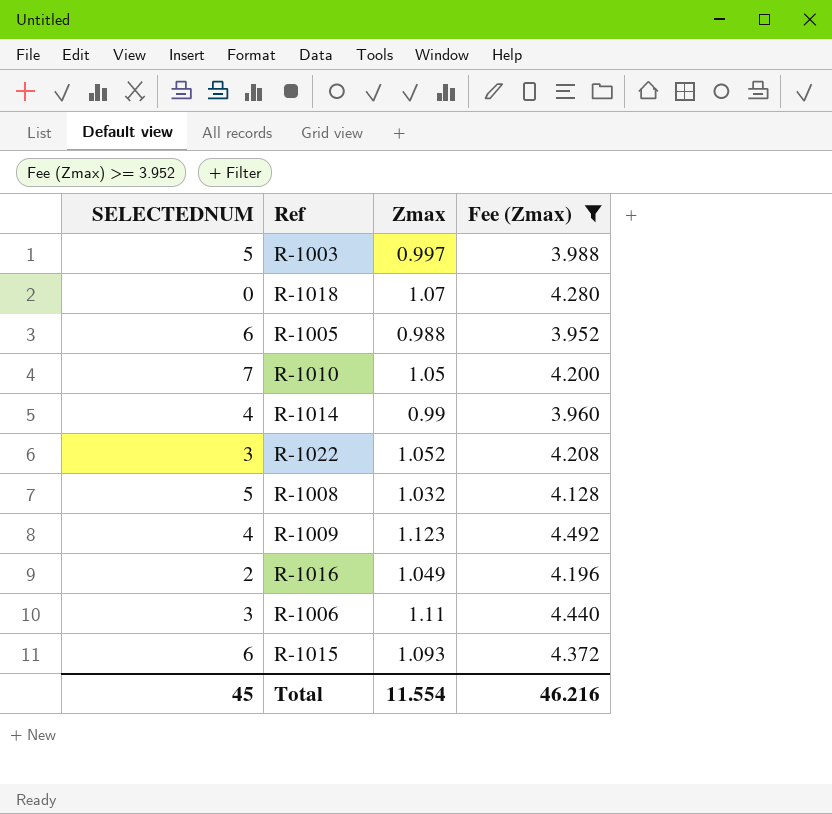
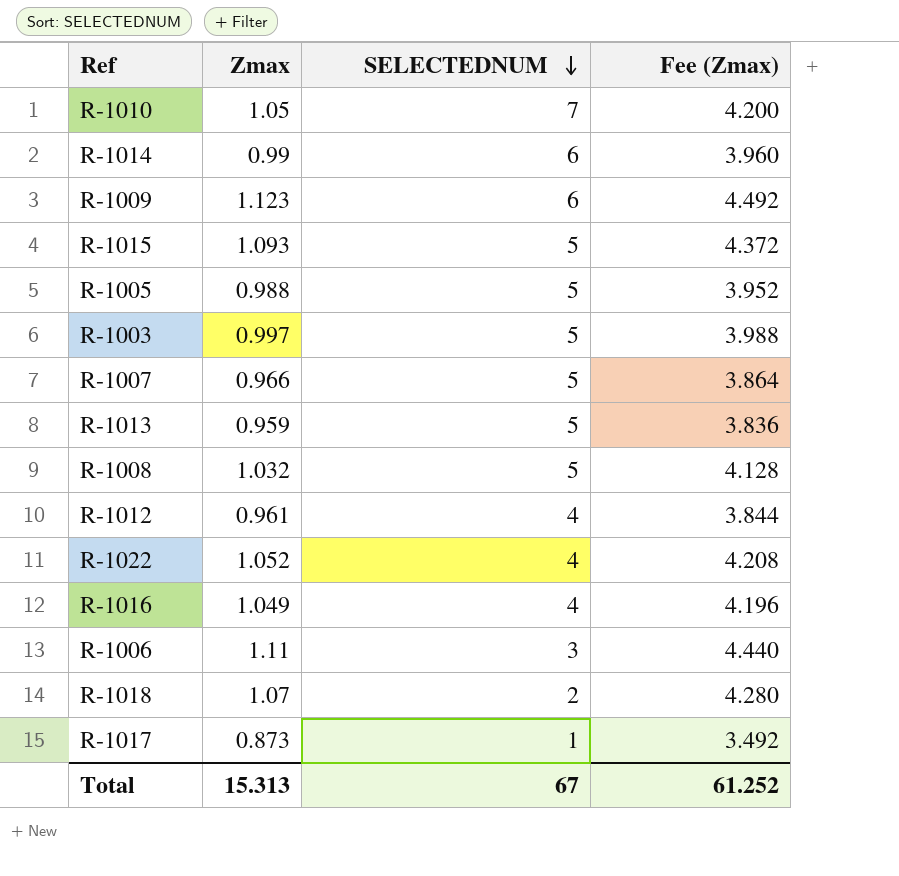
filter: Fee (Zmax) >= 3.952 -> none
row order: none -> SELECTEDNUM descending
column SELECTEDNUM | position: 1 -> 3
R-1014 | SELECTEDNUM: 4 -> 6
R-1009 | SELECTEDNUM: 4 -> 6
R-1015 | SELECTEDNUM: 6 -> 5
R-1005 | SELECTEDNUM: 6 -> 5
R-1022 | SELECTEDNUM: 3 -> 4
R-1016 | SELECTEDNUM: 2 -> 4
R-1018 | SELECTEDNUM: 0 -> 2
Total | Zmax: 11.554 -> 15.313
Total | SELECTEDNUM: 45 -> 67
Total | Fee (Zmax): 46.216 -> 61.252

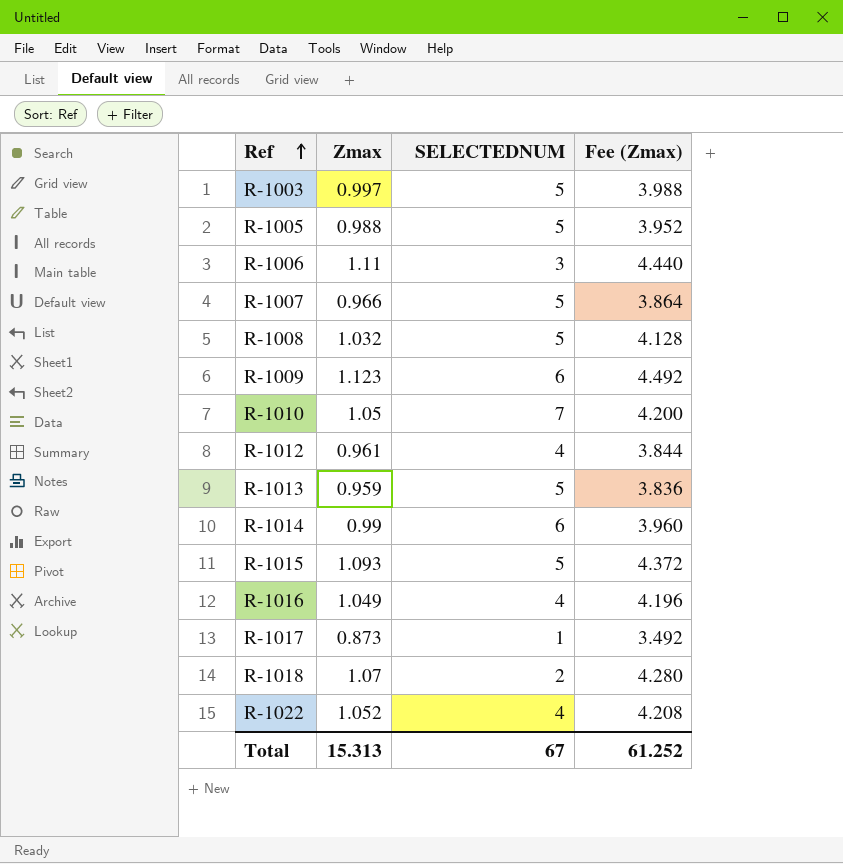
row order: SELECTEDNUM descending -> Ref ascending

